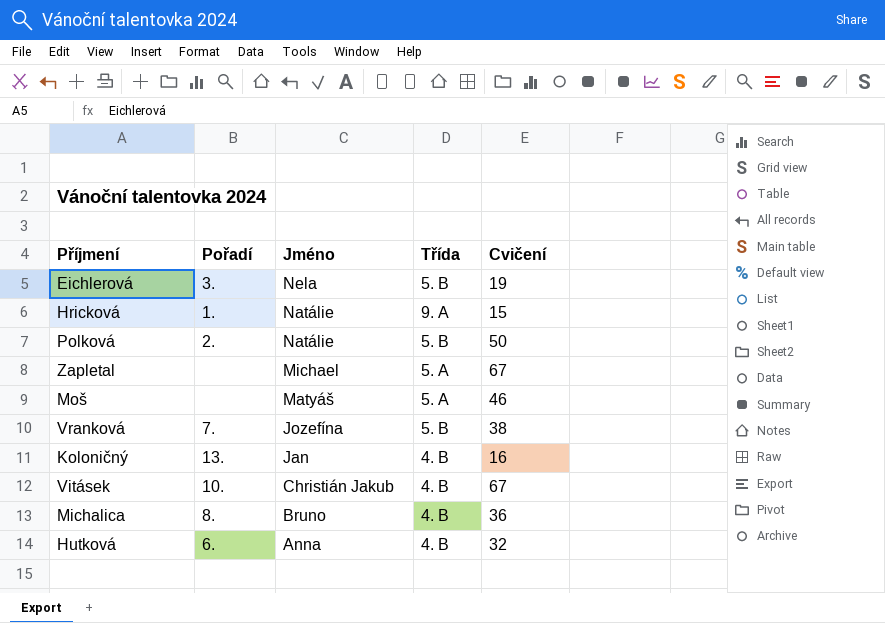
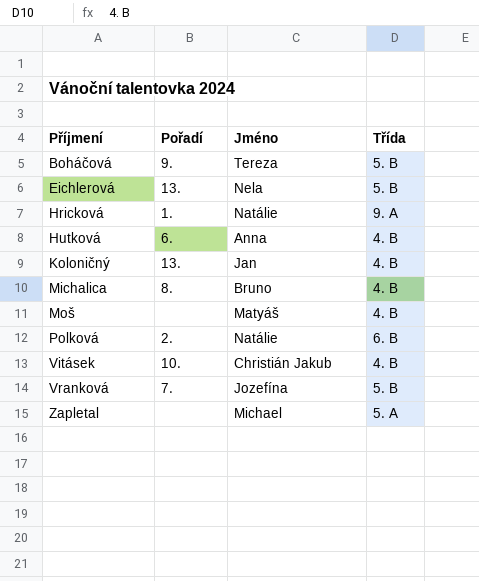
row order: Jméno descending -> Příjmení ascending
column Cvičení | position: 5 -> none
row Boháčová: none -> 9. | Tereza | 5. B
Eichlerová | Pořadí: 3. -> 13.
Moš | Třída: 5. A -> 4. B
Polková | Třída: 5. B -> 6. B

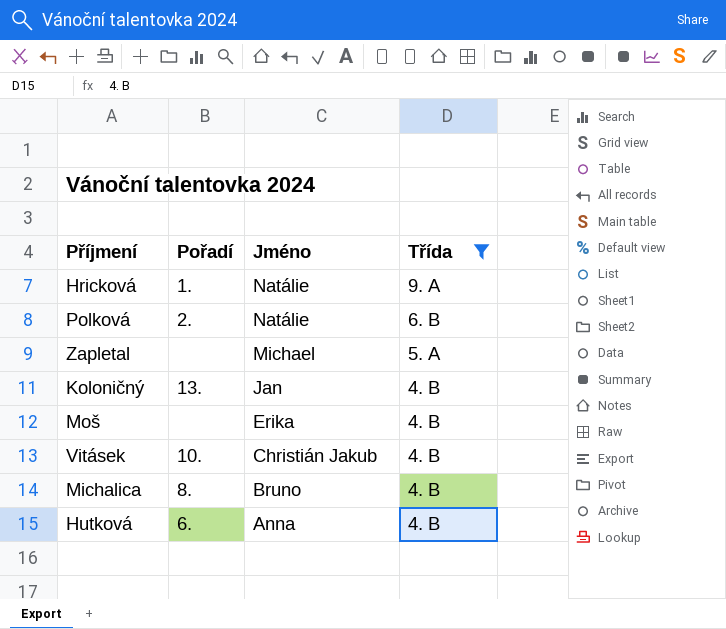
filter: none -> Třída != 5. B
row order: Příjmení ascending -> Jméno descending
Moš | Jméno: Matyáš -> Erika

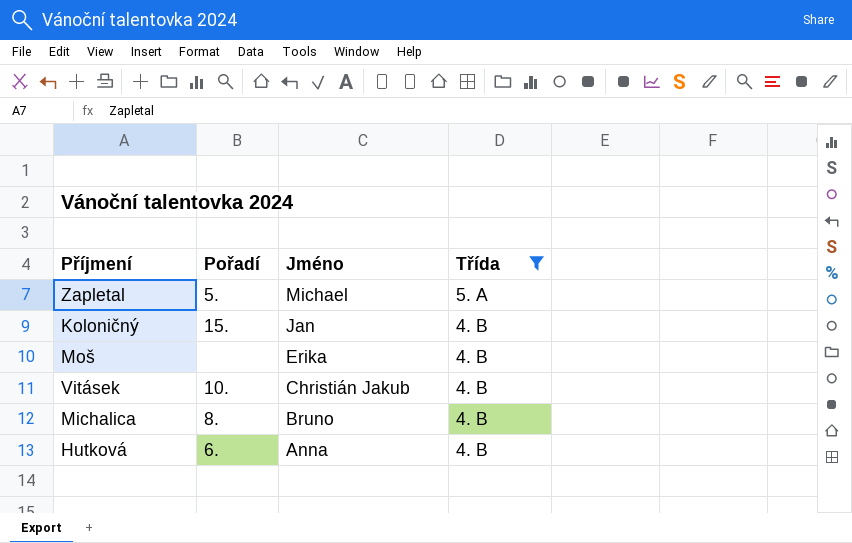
row Hricková: 1. | Natálie | 9. A -> none
row Polková: 2. | Natálie | 6. B -> none
Zapletal | Pořadí: none -> 5.
Koloničný | Pořadí: 13. -> 15.

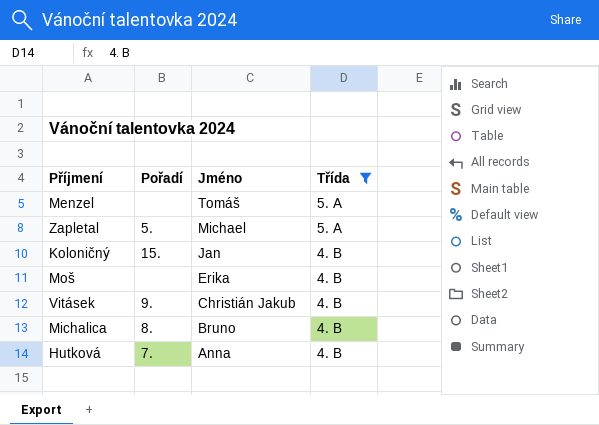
row Menzel: none -> none | Tomáš | 5. A
Vitásek | Pořadí: 10. -> 9.
Hutková | Pořadí: 6. -> 7.

